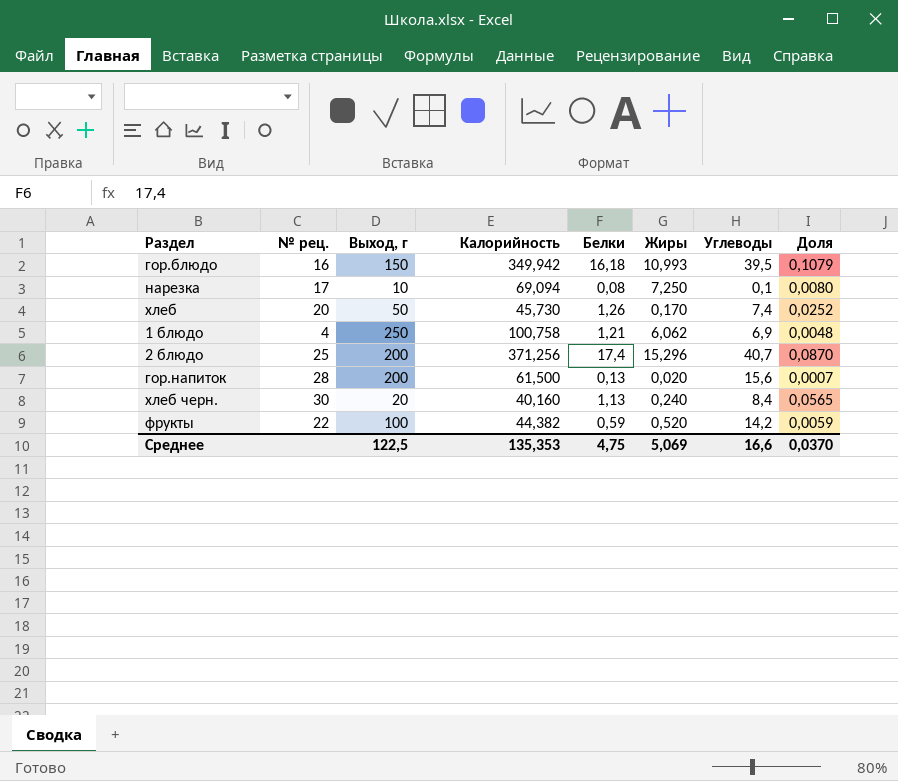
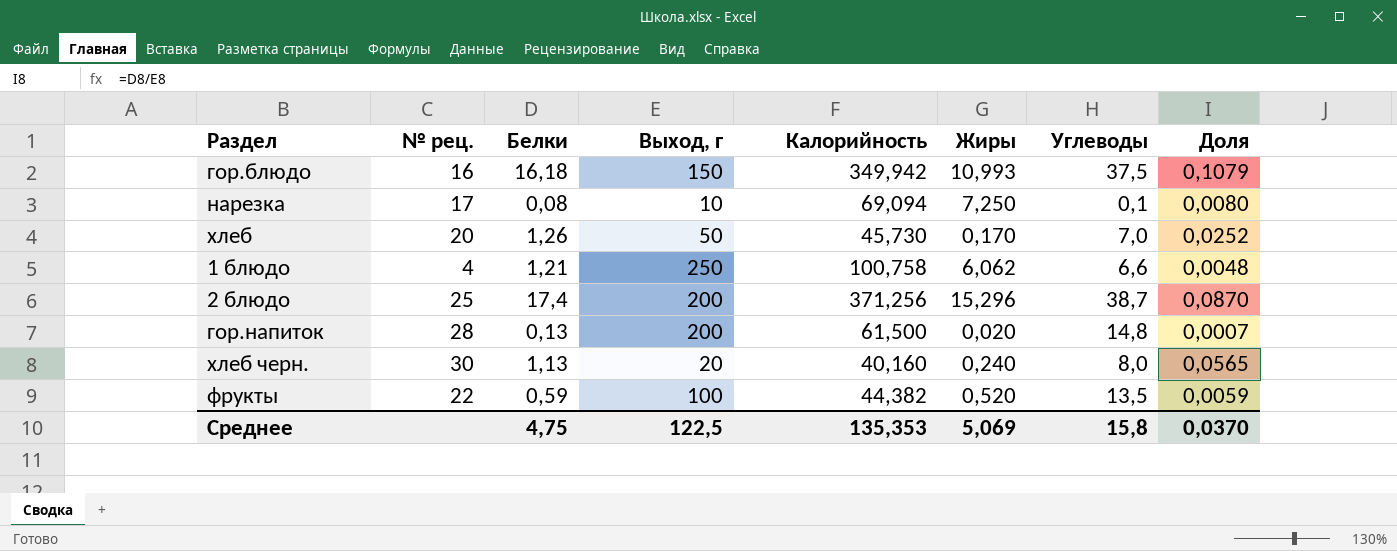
column Белки | position: 5 -> 3
гор.блюдо | Углеводы: 39,5 -> 37,5
хлеб | Углеводы: 7,4 -> 7,0
1 блюдо | Углеводы: 6,9 -> 6,6
2 блюдо | Углеводы: 40,7 -> 38,7
гор.напиток | Углеводы: 15,6 -> 14,8
хлеб черн. | Углеводы: 8,4 -> 8,0
фрукты | Углеводы: 14,2 -> 13,5
Среднее | Углеводы: 16,6 -> 15,8

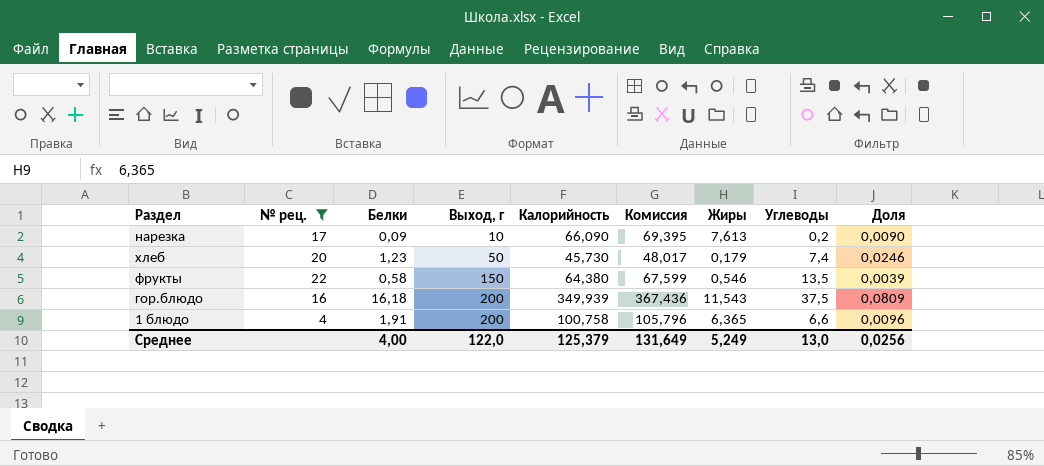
filter: none -> № рец. <= 22
row order: none -> Выход, г ascending
column Комиссия | formula: none -> [Калорийность] * 1,05
нарезка | Белки: 0,08 -> 0,09
нарезка | Калорийность: 69,094 -> 66,090
нарезка | Жиры: 7,250 -> 7,613
нарезка | Углеводы: 0,1 -> 0,2
нарезка | Доля: 0,0080 -> 0,0090
хлеб | Белки: 1,26 -> 1,23
хлеб | Жиры: 0,170 -> 0,179
хлеб | Углеводы: 7,0 -> 7,4
хлеб | Доля: 0,0252 -> 0,0246
фрукты | Белки: 0,59 -> 0,58
фрукты | Выход, г: 100 -> 150
фрукты | Калорийность: 44,382 -> 64,380
фрукты | Жиры: 0,520 -> 0,546
фрукты | Доля: 0,0059 -> 0,0039
гор.блюдо | Выход, г: 150 -> 200
гор.блюдо | Калорийность: 349,942 -> 349,939
гор.блюдо | Жиры: 10,993 -> 11,543
гор.блюдо | Доля: 0,1079 -> 0,0809
1 блюдо | Белки: 1,21 -> 1,91
1 блюдо | Выход, г: 250 -> 200
1 блюдо | Жиры: 6,062 -> 6,365
1 блюдо | Доля: 0,0048 -> 0,0096
Среднее | Белки: 4,75 -> 4,00
Среднее | Выход, г: 122,5 -> 122,0
Среднее | Калорийность: 135,353 -> 125,379
Среднее | Жиры: 5,069 -> 5,249
Среднее | Углеводы: 15,8 -> 13,0
Среднее | Доля: 0,0370 -> 0,0256

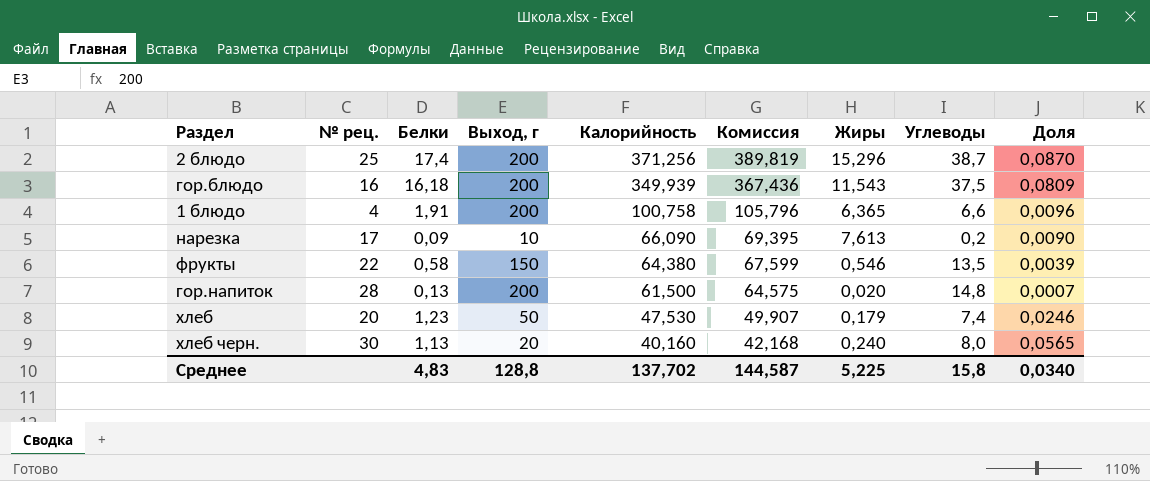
filter: № рец. <= 22 -> none
row order: Выход, г ascending -> Калорийность descending
хлеб | Калорийность: 45,730 -> 47,530
хлеб | Комиссия: 48,017 -> 49,907
Среднее | Белки: 4,00 -> 4,83
Среднее | Выход, г: 122,0 -> 128,8
Среднее | Калорийность: 125,379 -> 137,702
Среднее | Комиссия: 131,649 -> 144,587
Среднее | Жиры: 5,249 -> 5,225
Среднее | Углеводы: 13,0 -> 15,8
Среднее | Доля: 0,0256 -> 0,0340

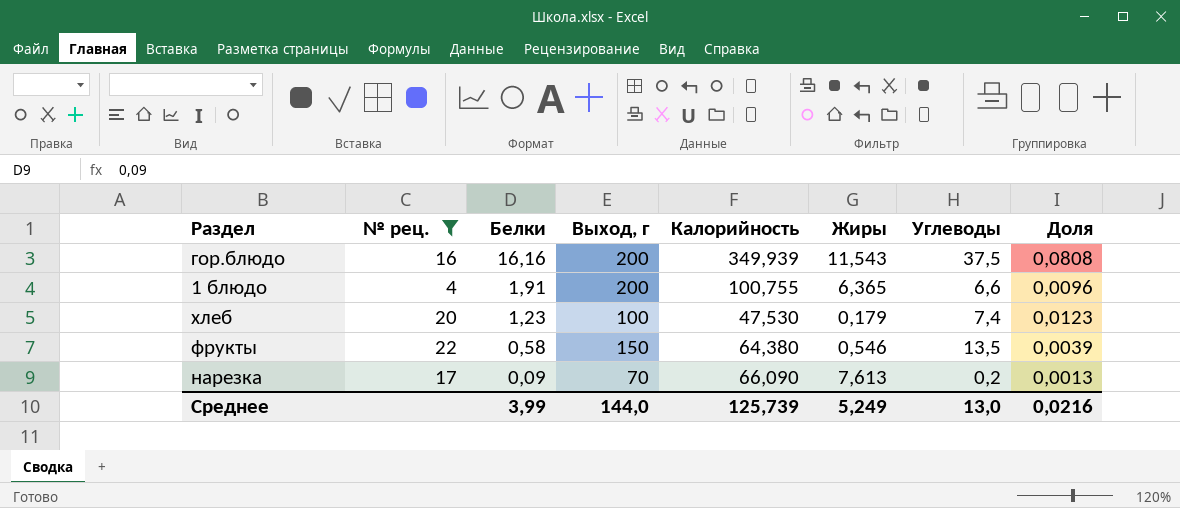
filter: none -> № рец. <= 22
row order: Калорийность descending -> Белки descending
column Комиссия | formula: [Калорийность] * 1,05 -> none
гор.блюдо | Белки: 16,18 -> 16,16
гор.блюдо | Доля: 0,0809 -> 0,0808
1 блюдо | Калорийность: 100,758 -> 100,755
хлеб | Выход, г: 50 -> 100
хлеб | Доля: 0,0246 -> 0,0123
нарезка | Выход, г: 10 -> 70
нарезка | Доля: 0,0090 -> 0,0013
Среднее | Белки: 4,83 -> 3,99
Среднее | Выход, г: 128,8 -> 144,0
Среднее | Калорийность: 137,702 -> 125,739
Среднее | Жиры: 5,225 -> 5,249
Среднее | Углеводы: 15,8 -> 13,0
Среднее | Доля: 0,0340 -> 0,0216

